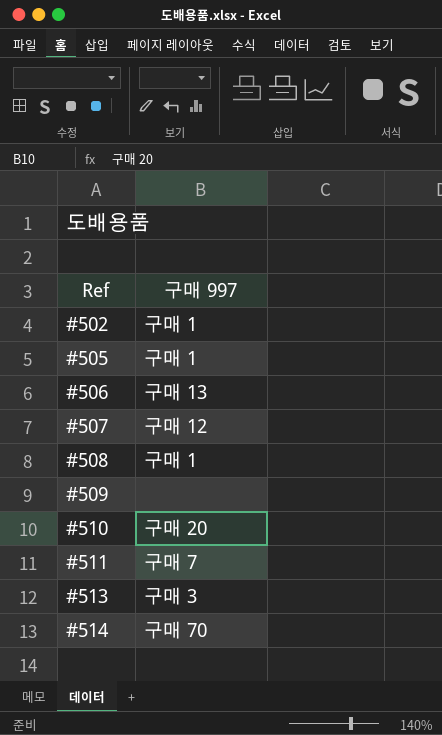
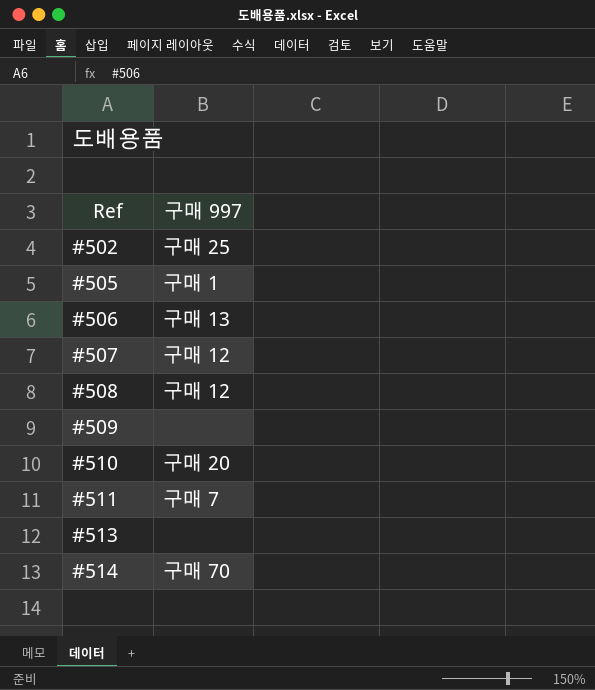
#502 | 구매 997: 구매 1 -> 구매 25
#508 | 구매 997: 구매 1 -> 구매 12
#513 | 구매 997: 구매 3 -> none

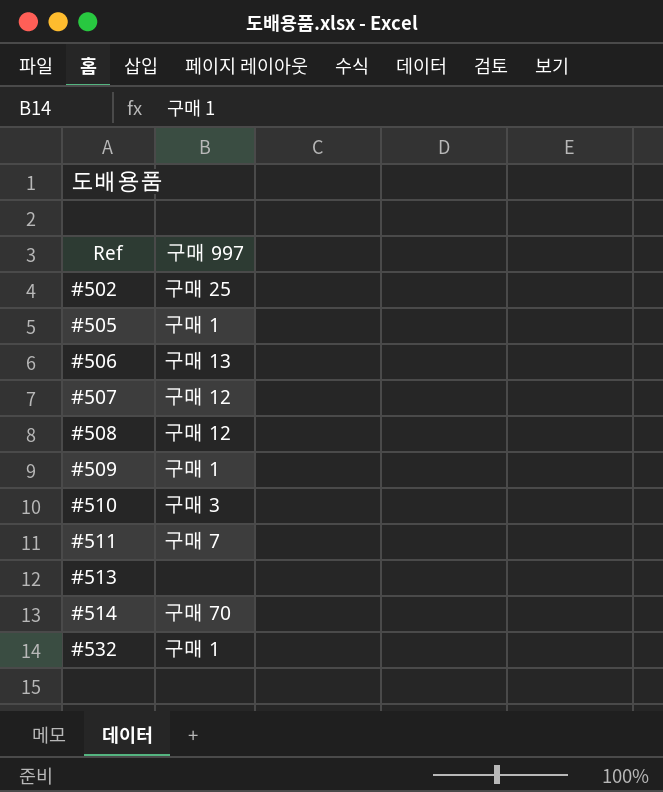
#509 | 구매 997: none -> 구매 1
#510 | 구매 997: 구매 20 -> 구매 3
row #532: none -> 구매 1

